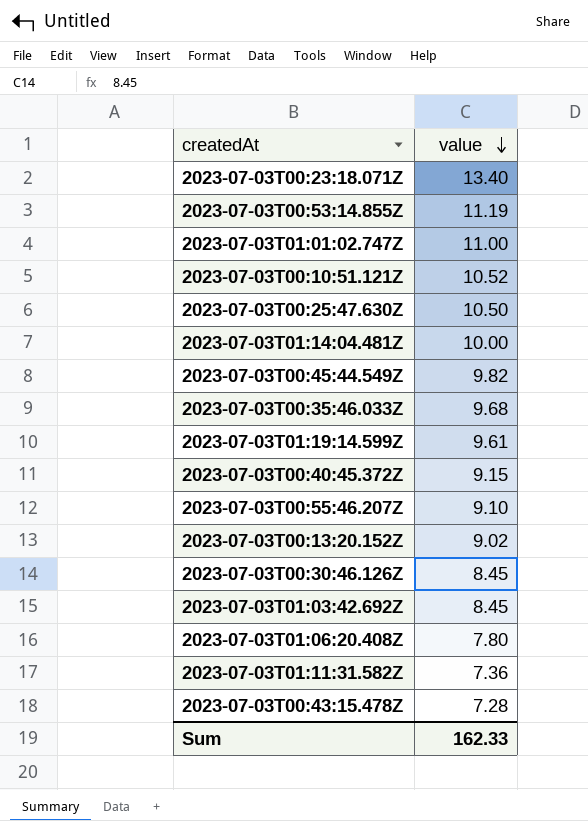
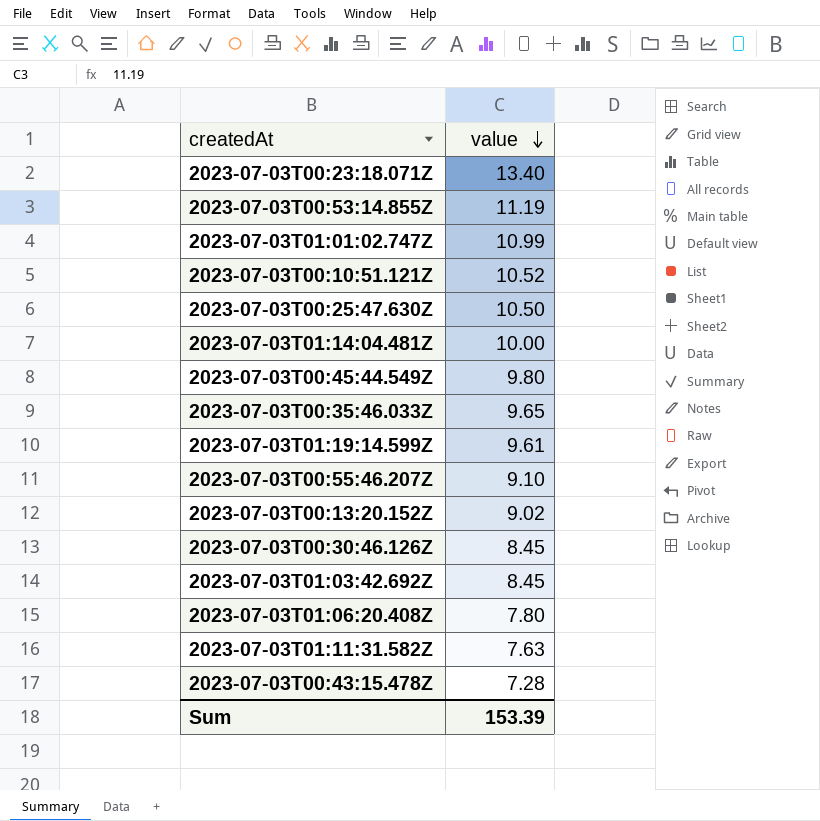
row 2023-07-03T00:40:45.372Z: 9.15 -> none
2023-07-03T01:01:02.747Z | value: 11.00 -> 10.99
2023-07-03T00:45:44.549Z | value: 9.82 -> 9.80
2023-07-03T00:35:46.033Z | value: 9.68 -> 9.65
2023-07-03T01:11:31.582Z | value: 7.36 -> 7.63
Sum | value: 162.33 -> 153.39

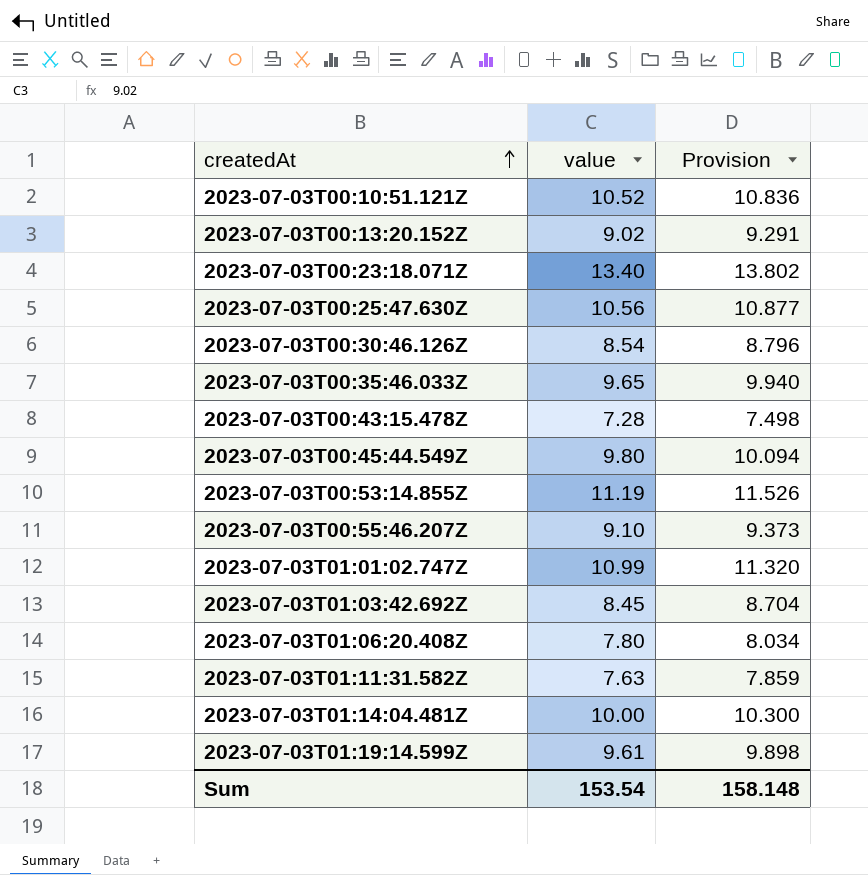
row order: value descending -> createdAt ascending
column Provision | formula: none -> [value] * 1.03
2023-07-03T00:25:47.630Z | value: 10.50 -> 10.56
2023-07-03T00:30:46.126Z | value: 8.45 -> 8.54
Sum | value: 153.39 -> 153.54

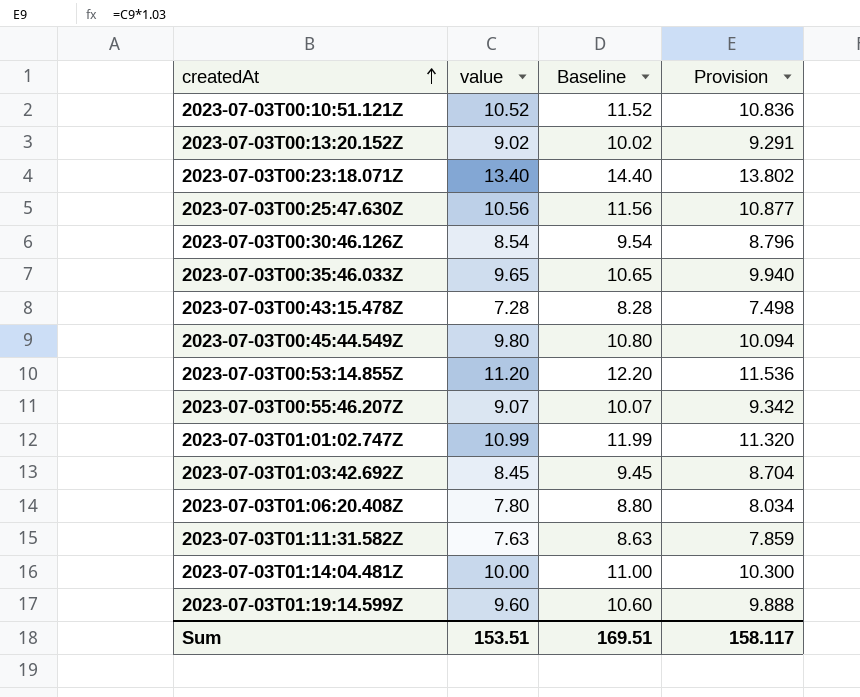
column Baseline | formula: none -> [value] + 1
2023-07-03T00:53:14.855Z | value: 11.19 -> 11.20
2023-07-03T00:53:14.855Z | Provision: 11.526 -> 11.536
2023-07-03T00:55:46.207Z | value: 9.10 -> 9.07
2023-07-03T00:55:46.207Z | Provision: 9.373 -> 9.342
2023-07-03T01:19:14.599Z | value: 9.61 -> 9.60
2023-07-03T01:19:14.599Z | Provision: 9.898 -> 9.888
Sum | value: 153.54 -> 153.51
Sum | Provision: 158.148 -> 158.117

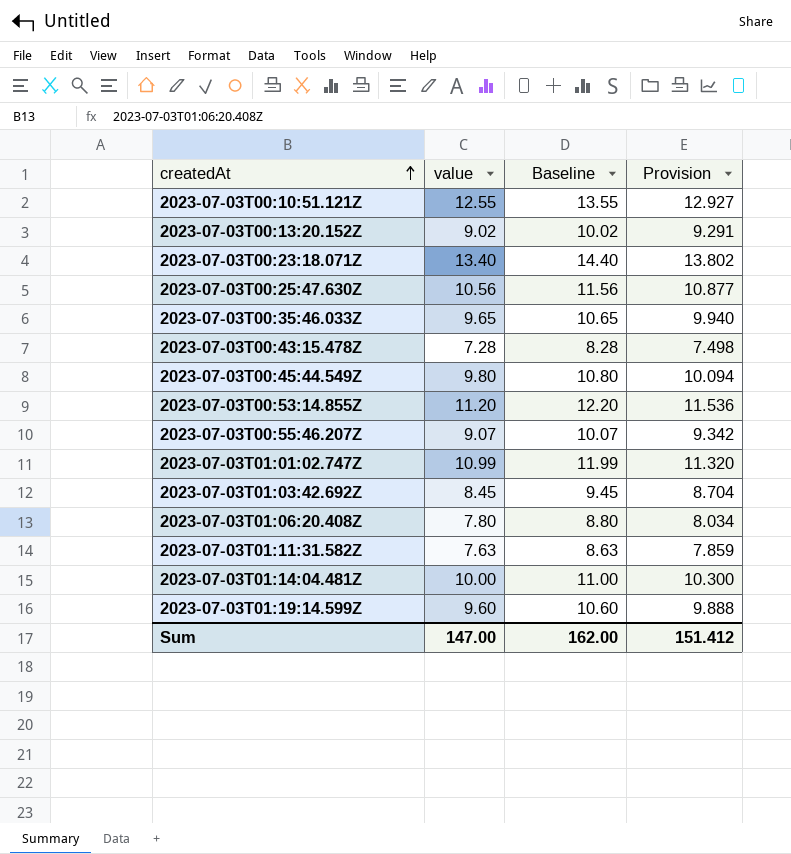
row 2023-07-03T00:30:46.126Z: 8.54 | 9.54 | 8.796 -> none
2023-07-03T00:10:51.121Z | value: 10.52 -> 12.55
2023-07-03T00:10:51.121Z | Baseline: 11.52 -> 13.55
2023-07-03T00:10:51.121Z | Provision: 10.836 -> 12.927
Sum | value: 153.51 -> 147.00
Sum | Baseline: 169.51 -> 162.00
Sum | Provision: 158.117 -> 151.412

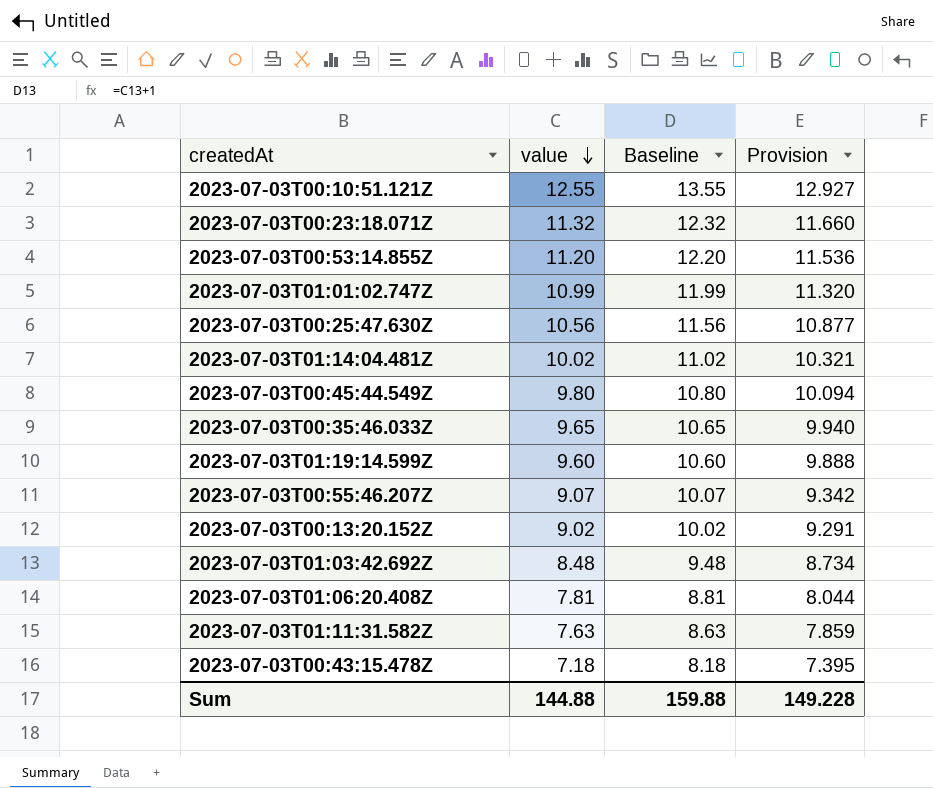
row order: createdAt ascending -> value descending
2023-07-03T00:23:18.071Z | value: 13.40 -> 11.32
2023-07-03T00:23:18.071Z | Baseline: 14.40 -> 12.32
2023-07-03T00:23:18.071Z | Provision: 13.802 -> 11.660
2023-07-03T01:14:04.481Z | value: 10.00 -> 10.02
2023-07-03T01:14:04.481Z | Baseline: 11.00 -> 11.02
2023-07-03T01:14:04.481Z | Provision: 10.300 -> 10.321
2023-07-03T01:03:42.692Z | value: 8.45 -> 8.48
2023-07-03T01:03:42.692Z | Baseline: 9.45 -> 9.48
2023-07-03T01:03:42.692Z | Provision: 8.704 -> 8.734
2023-07-03T01:06:20.408Z | value: 7.80 -> 7.81
2023-07-03T01:06:20.408Z | Baseline: 8.80 -> 8.81
2023-07-03T01:06:20.408Z | Provision: 8.034 -> 8.044
2023-07-03T00:43:15.478Z | value: 7.28 -> 7.18
2023-07-03T00:43:15.478Z | Baseline: 8.28 -> 8.18
2023-07-03T00:43:15.478Z | Provision: 7.498 -> 7.395
Sum | value: 147.00 -> 144.88
Sum | Baseline: 162.00 -> 159.88
Sum | Provision: 151.412 -> 149.228

